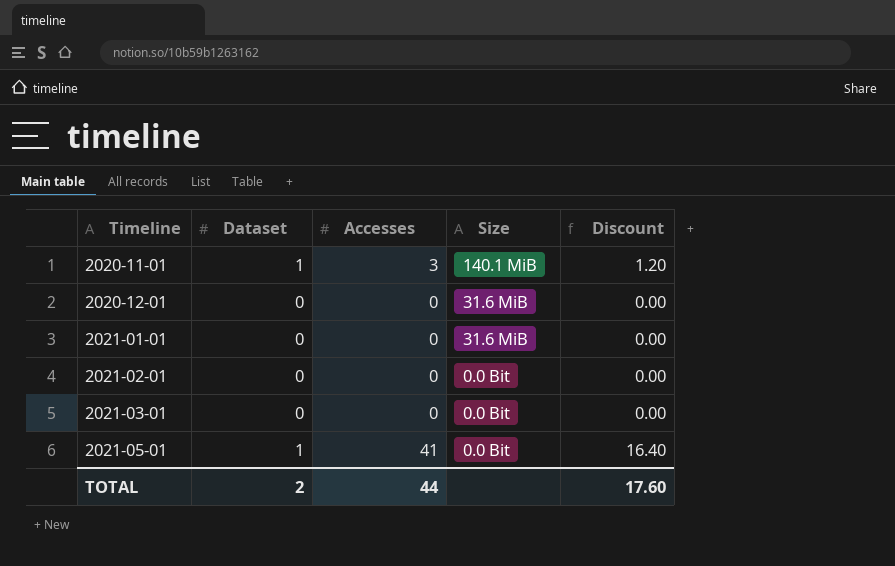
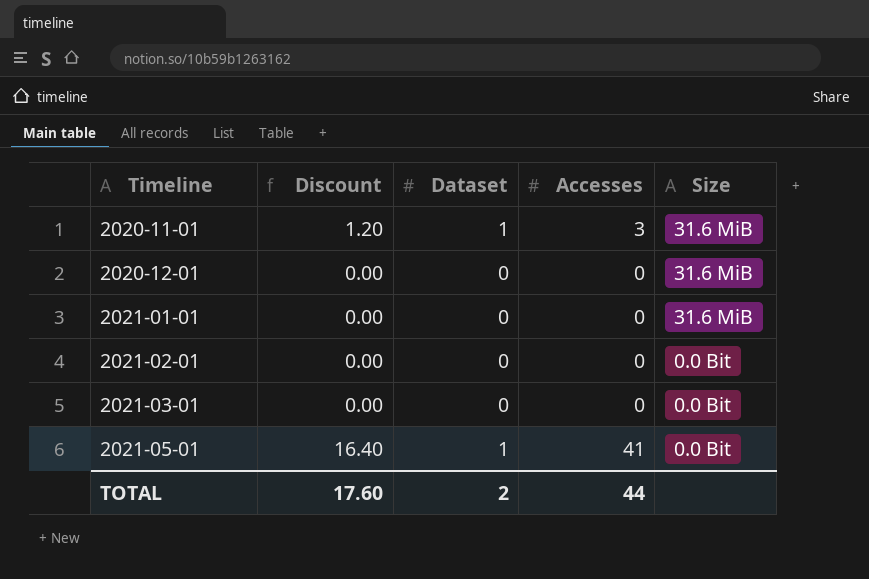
column Discount | position: 5 -> 2
2020-11-01 | Size: 140.1 MiB -> 31.6 MiB

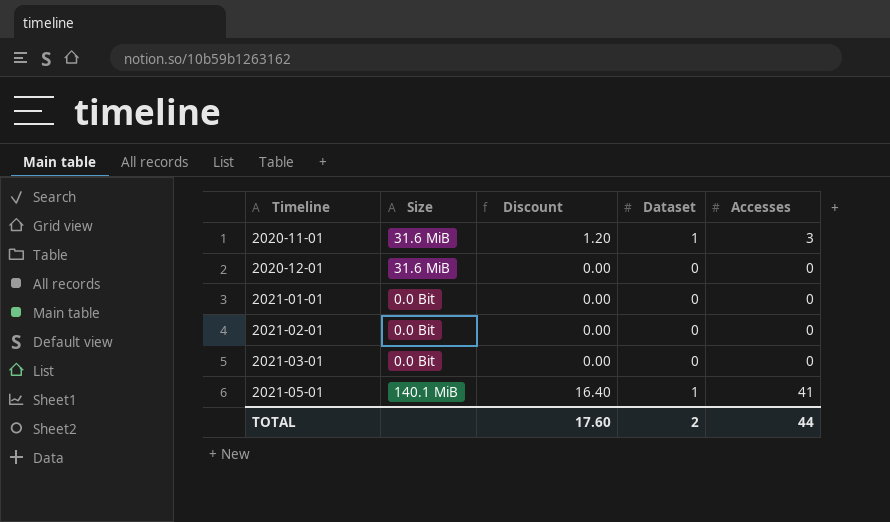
column Size | position: 5 -> 2
2021-01-01 | Size: 31.6 MiB -> 0.0 Bit
2021-05-01 | Size: 0.0 Bit -> 140.1 MiB

